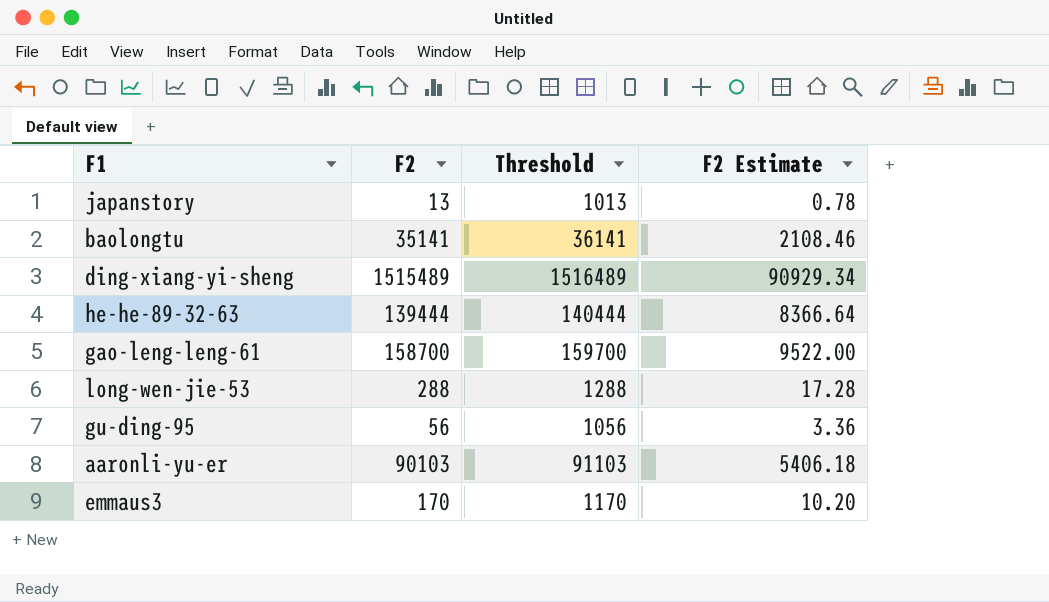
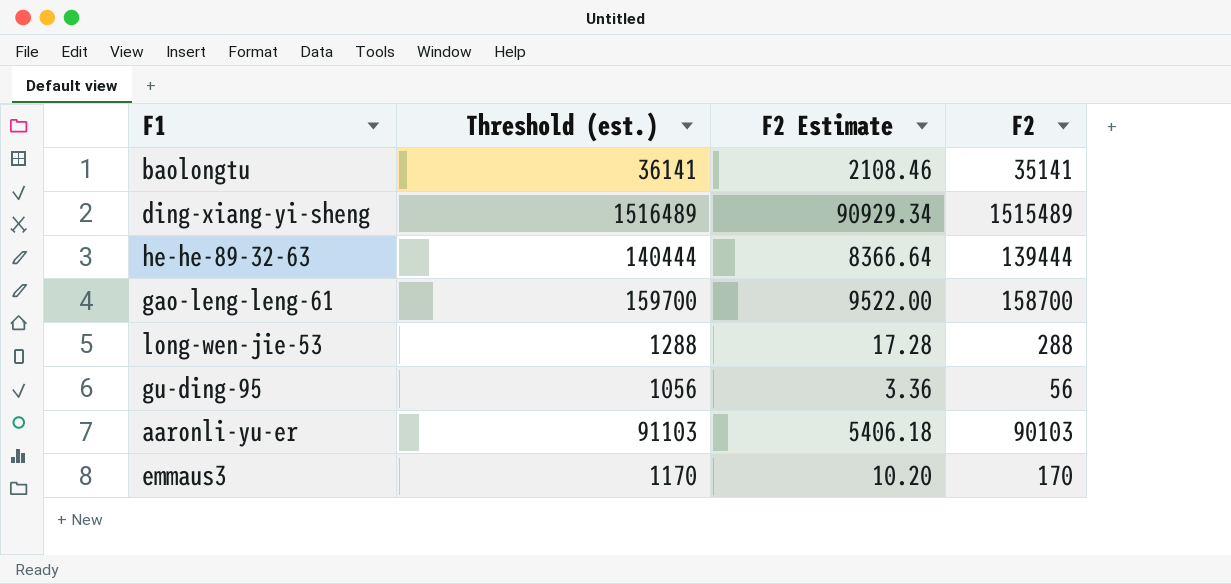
column name: Threshold -> Threshold (est.)
column F2 | position: 2 -> 4
row japanstory: 13 | 1013 | 0.78 -> none

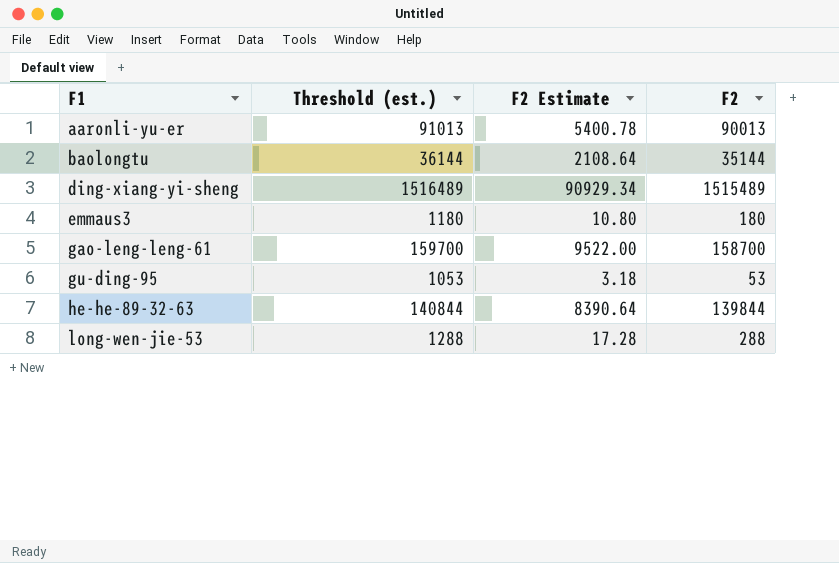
row order: none -> F1 ascending
aaronli-yu-er | Threshold (est.): 91103 -> 91013
aaronli-yu-er | F2 Estimate: 5406.18 -> 5400.78
aaronli-yu-er | F2: 90103 -> 90013
baolongtu | Threshold (est.): 36141 -> 36144
baolongtu | F2 Estimate: 2108.46 -> 2108.64
baolongtu | F2: 35141 -> 35144
emmaus3 | Threshold (est.): 1170 -> 1180
emmaus3 | F2 Estimate: 10.20 -> 10.80
emmaus3 | F2: 170 -> 180
gu-ding-95 | Threshold (est.): 1056 -> 1053
gu-ding-95 | F2 Estimate: 3.36 -> 3.18
gu-ding-95 | F2: 56 -> 53
he-he-89-32-63 | Threshold (est.): 140444 -> 140844
he-he-89-32-63 | F2 Estimate: 8366.64 -> 8390.64
he-he-89-32-63 | F2: 139444 -> 139844

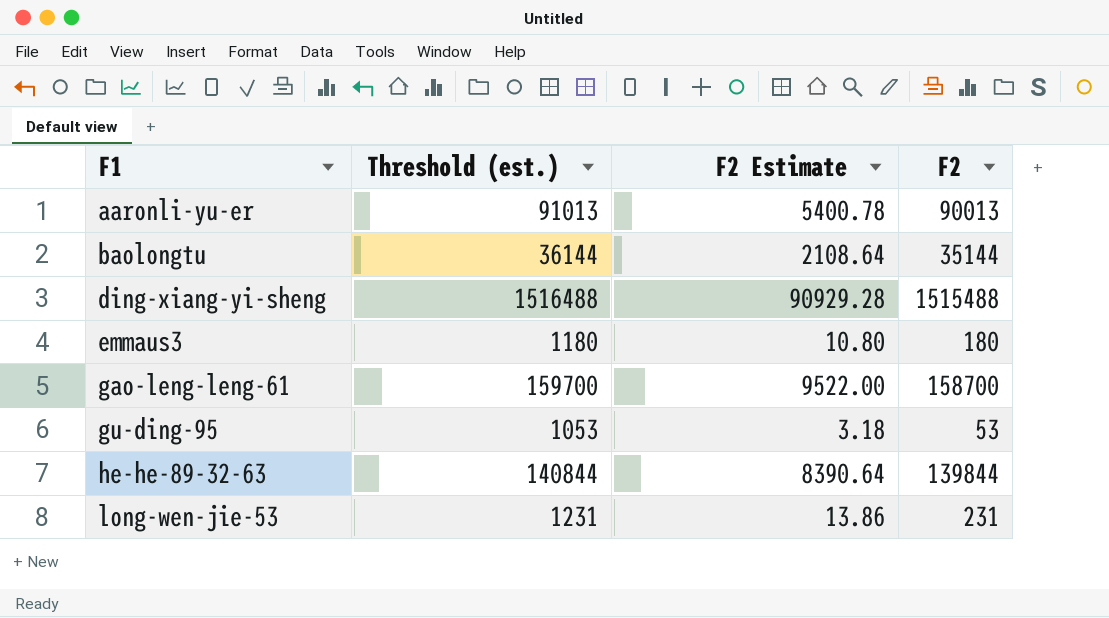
ding-xiang-yi-sheng | Threshold (est.): 1516489 -> 1516488
ding-xiang-yi-sheng | F2 Estimate: 90929.34 -> 90929.28
ding-xiang-yi-sheng | F2: 1515489 -> 1515488
long-wen-jie-53 | Threshold (est.): 1288 -> 1231
long-wen-jie-53 | F2 Estimate: 17.28 -> 13.86
long-wen-jie-53 | F2: 288 -> 231

